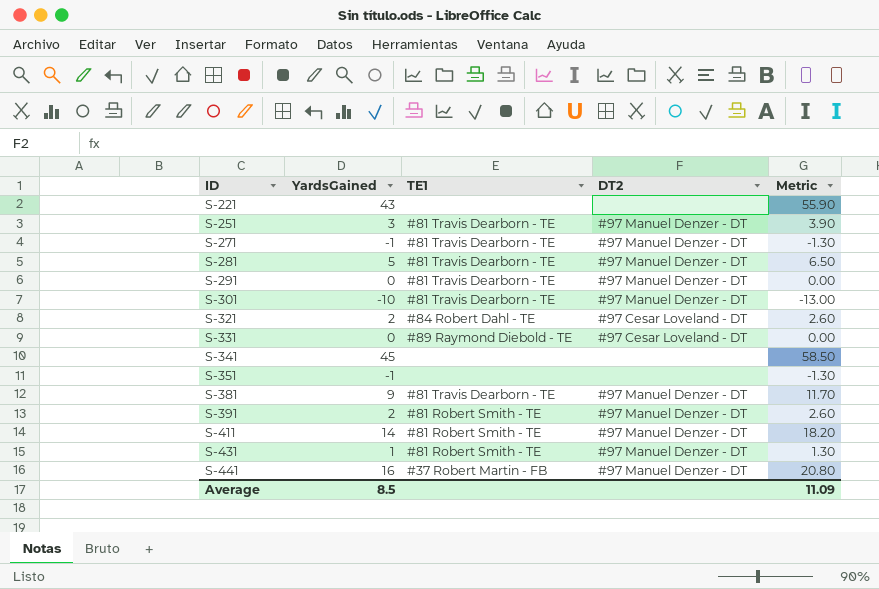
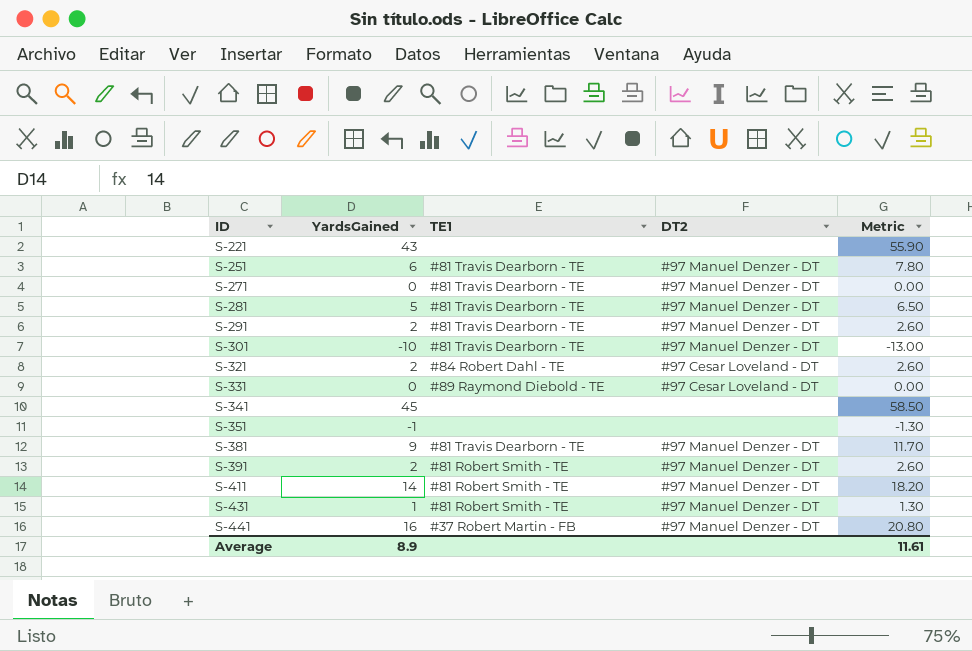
S-251 | YardsGained: 3 -> 6
S-251 | Metric: 3.90 -> 7.80
S-271 | YardsGained: -1 -> 0
S-271 | Metric: -1.30 -> 0.00
S-291 | YardsGained: 0 -> 2
S-291 | Metric: 0.00 -> 2.60
Average | YardsGained: 8.5 -> 8.9
Average | Metric: 11.09 -> 11.61

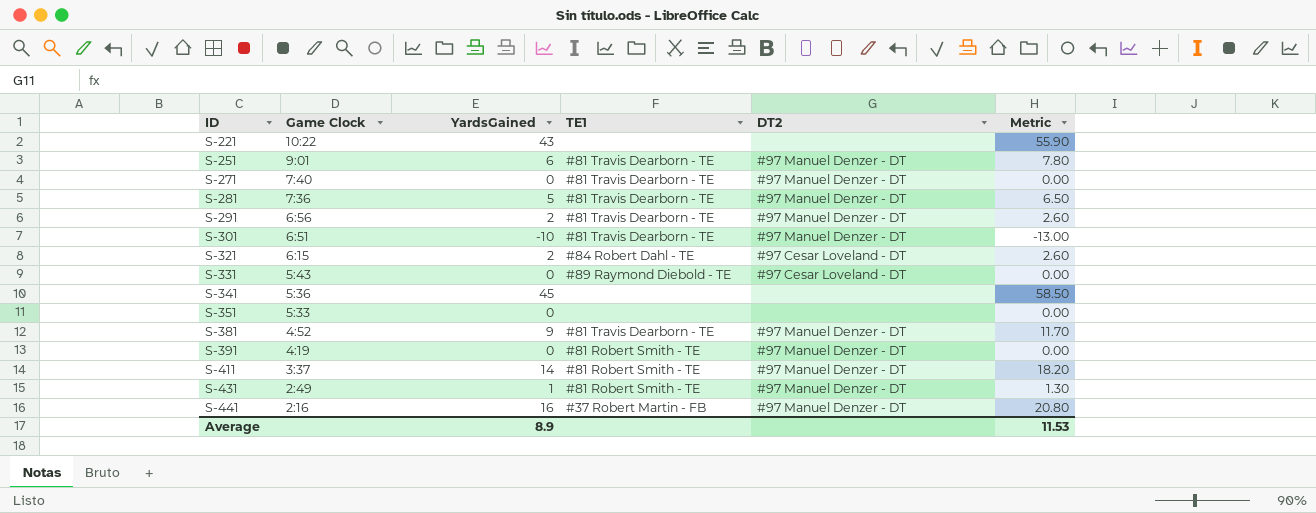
column Game Clock | position: none -> 2
S-351 | YardsGained: -1 -> 0
S-351 | Metric: -1.30 -> 0.00
S-391 | YardsGained: 2 -> 0
S-391 | Metric: 2.60 -> 0.00
Average | Metric: 11.61 -> 11.53

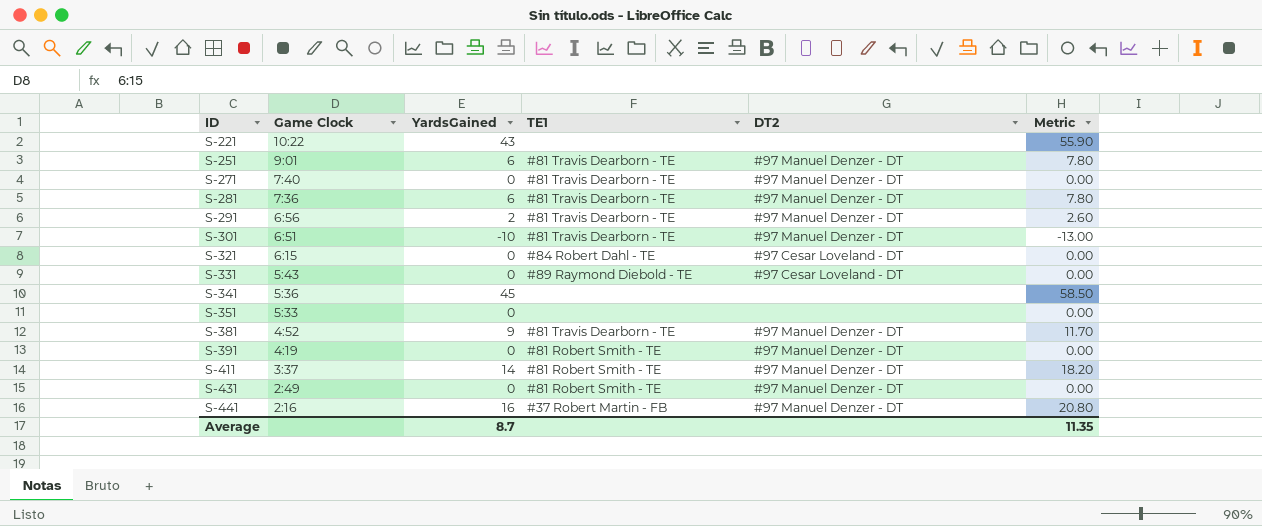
S-281 | YardsGained: 5 -> 6
S-281 | Metric: 6.50 -> 7.80
S-321 | YardsGained: 2 -> 0
S-321 | Metric: 2.60 -> 0.00
S-431 | YardsGained: 1 -> 0
S-431 | Metric: 1.30 -> 0.00
Average | YardsGained: 8.9 -> 8.7
Average | Metric: 11.53 -> 11.35

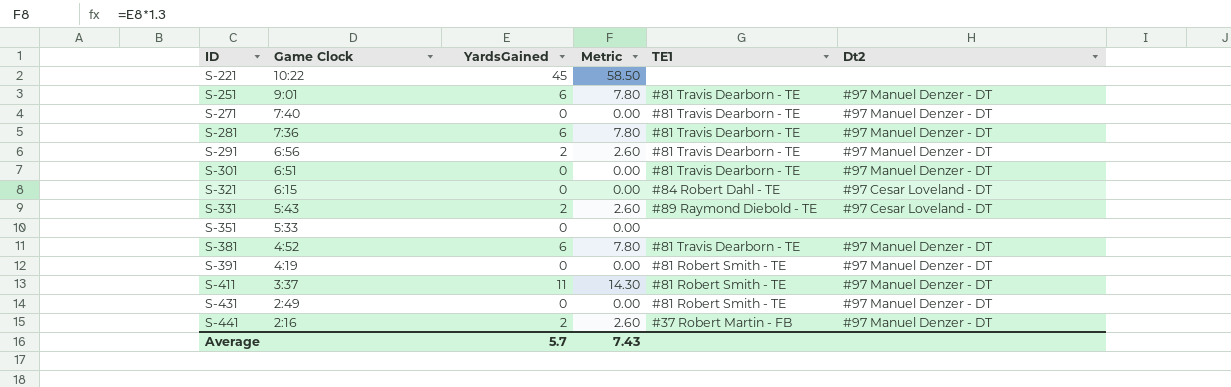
column Metric | position: 6 -> 4
column name: DT2 -> Dt2
row S-341: 5:36 | 45 | none | none | 58.50 -> none
S-221 | YardsGained: 43 -> 45
S-221 | Metric: 55.90 -> 58.50
S-301 | YardsGained: -10 -> 0
S-301 | Metric: -13.00 -> 0.00
S-331 | YardsGained: 0 -> 2
S-331 | Metric: 0.00 -> 2.60
S-381 | YardsGained: 9 -> 6
S-381 | Metric: 11.70 -> 7.80
S-411 | YardsGained: 14 -> 11
S-411 | Metric: 18.20 -> 14.30
S-441 | YardsGained: 16 -> 2
S-441 | Metric: 20.80 -> 2.60
Average | YardsGained: 8.7 -> 5.7
Average | Metric: 11.35 -> 7.43

